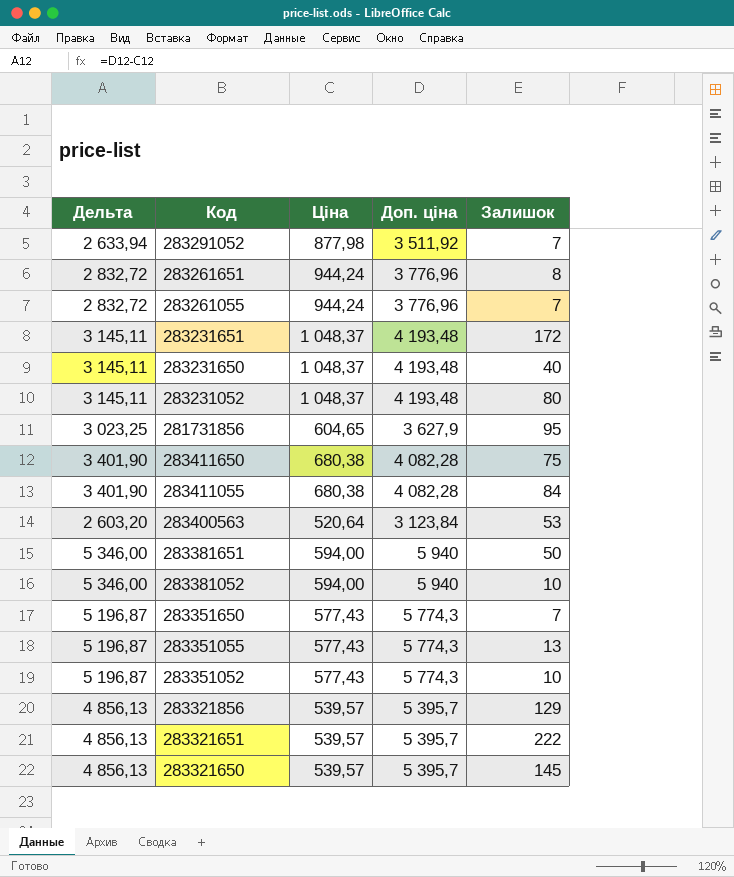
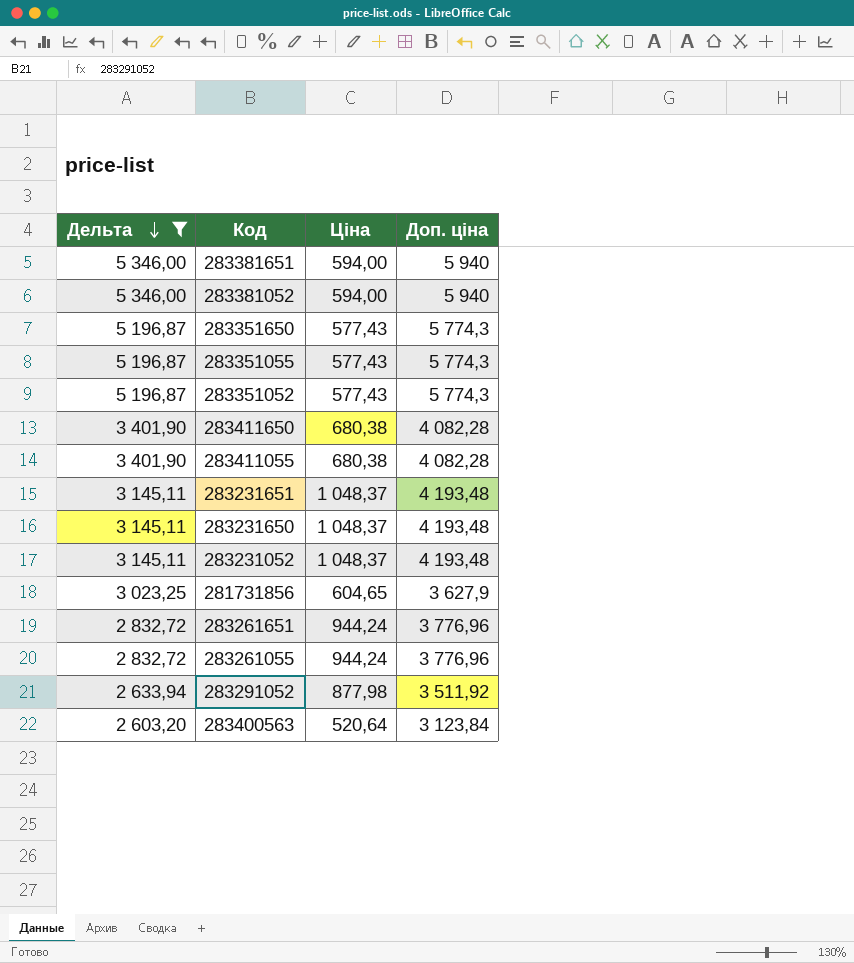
filter: none -> Дельта != 4 856,13
row order: none -> Дельта descending
column Залишок | position: 5 -> none

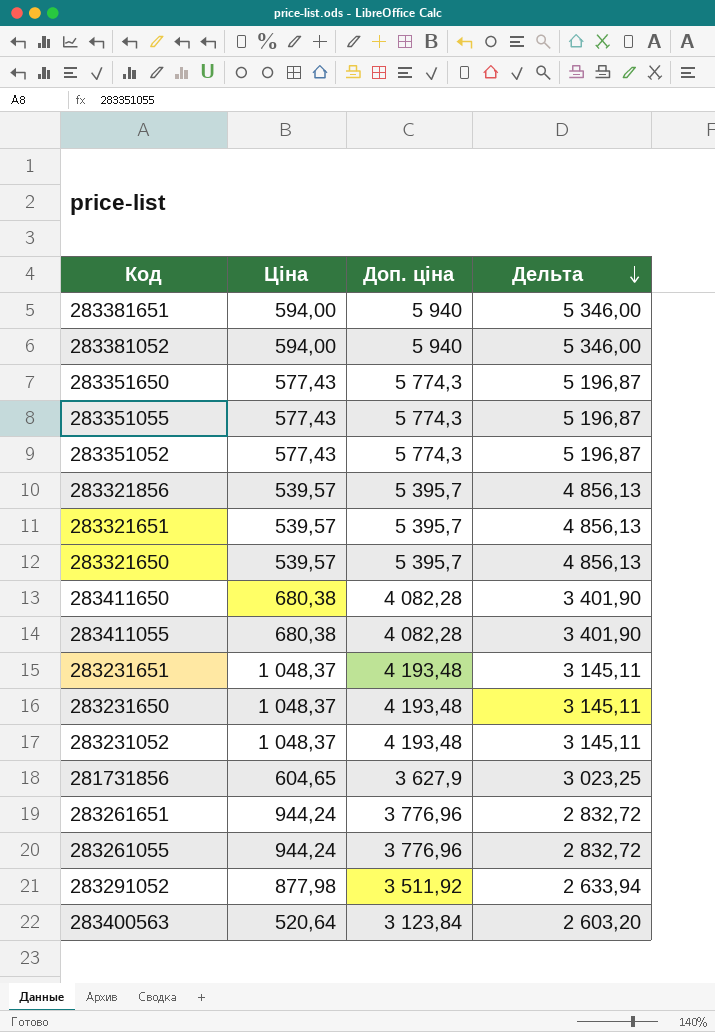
filter: Дельта != 4 856,13 -> none
column Дельта | position: 1 -> 4

